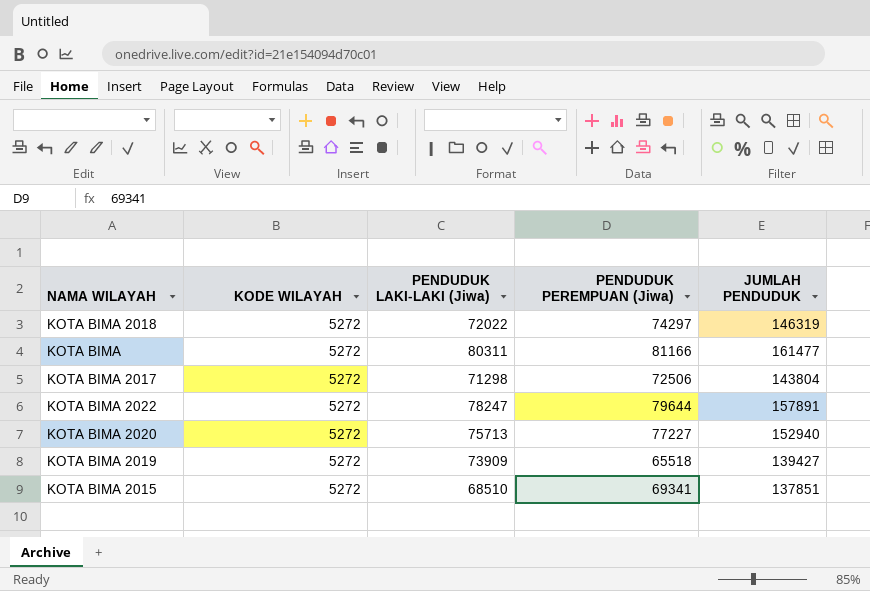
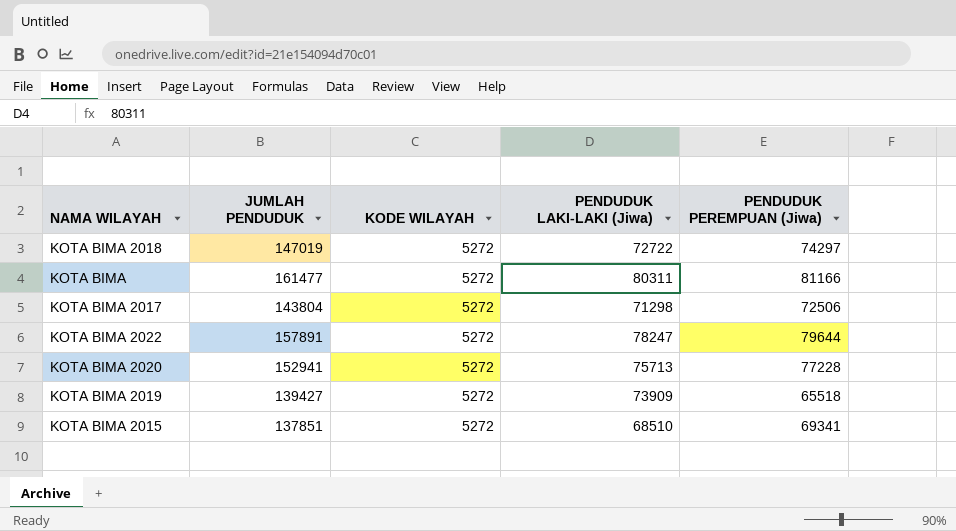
column JUMLAH PENDUDUK | position: 5 -> 2
KOTA BIMA 2018 | JUMLAH PENDUDUK: 146319 -> 147019
KOTA BIMA 2018 | PENDUDUK LAKI-LAKI (Jiwa): 72022 -> 72722
KOTA BIMA 2020 | JUMLAH PENDUDUK: 152940 -> 152941
KOTA BIMA 2020 | PENDUDUK PEREMPUAN (Jiwa): 77227 -> 77228

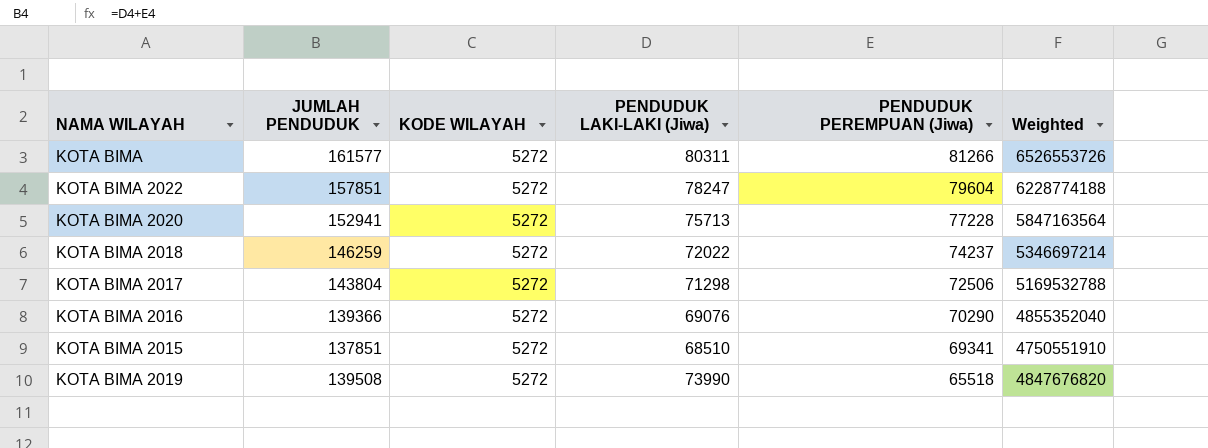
row order: none -> PENDUDUK PEREMPUAN (Jiwa) descending
column Weighted | formula: none -> [PENDUDUK LAKI-LAKI (Jiwa)] * [PENDUDUK PEREMPUAN (Jiwa)]
KOTA BIMA | JUMLAH PENDUDUK: 161477 -> 161577
KOTA BIMA | PENDUDUK PEREMPUAN (Jiwa): 81166 -> 81266
KOTA BIMA 2022 | JUMLAH PENDUDUK: 157891 -> 157851
KOTA BIMA 2022 | PENDUDUK PEREMPUAN (Jiwa): 79644 -> 79604
KOTA BIMA 2018 | JUMLAH PENDUDUK: 147019 -> 146259
KOTA BIMA 2018 | PENDUDUK LAKI-LAKI (Jiwa): 72722 -> 72022
KOTA BIMA 2018 | PENDUDUK PEREMPUAN (Jiwa): 74297 -> 74237
row KOTA BIMA 2016: none -> 139366 | 5272 | 69076 | 70290 | 4855352040
KOTA BIMA 2019 | JUMLAH PENDUDUK: 139427 -> 139508
KOTA BIMA 2019 | PENDUDUK LAKI-LAKI (Jiwa): 73909 -> 73990

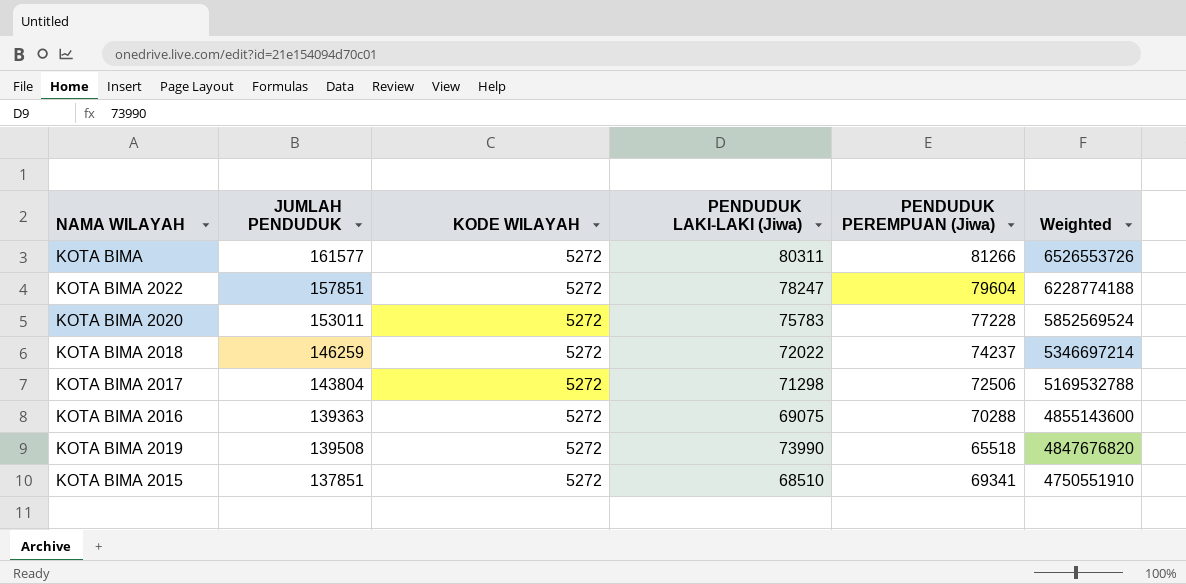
row order: PENDUDUK PEREMPUAN (Jiwa) descending -> Weighted descending
KOTA BIMA 2020 | JUMLAH PENDUDUK: 152941 -> 153011
KOTA BIMA 2020 | PENDUDUK LAKI-LAKI (Jiwa): 75713 -> 75783
KOTA BIMA 2020 | Weighted: 5847163564 -> 5852569524
KOTA BIMA 2016 | JUMLAH PENDUDUK: 139366 -> 139363
KOTA BIMA 2016 | PENDUDUK LAKI-LAKI (Jiwa): 69076 -> 69075
KOTA BIMA 2016 | PENDUDUK PEREMPUAN (Jiwa): 70290 -> 70288
KOTA BIMA 2016 | Weighted: 4855352040 -> 4855143600

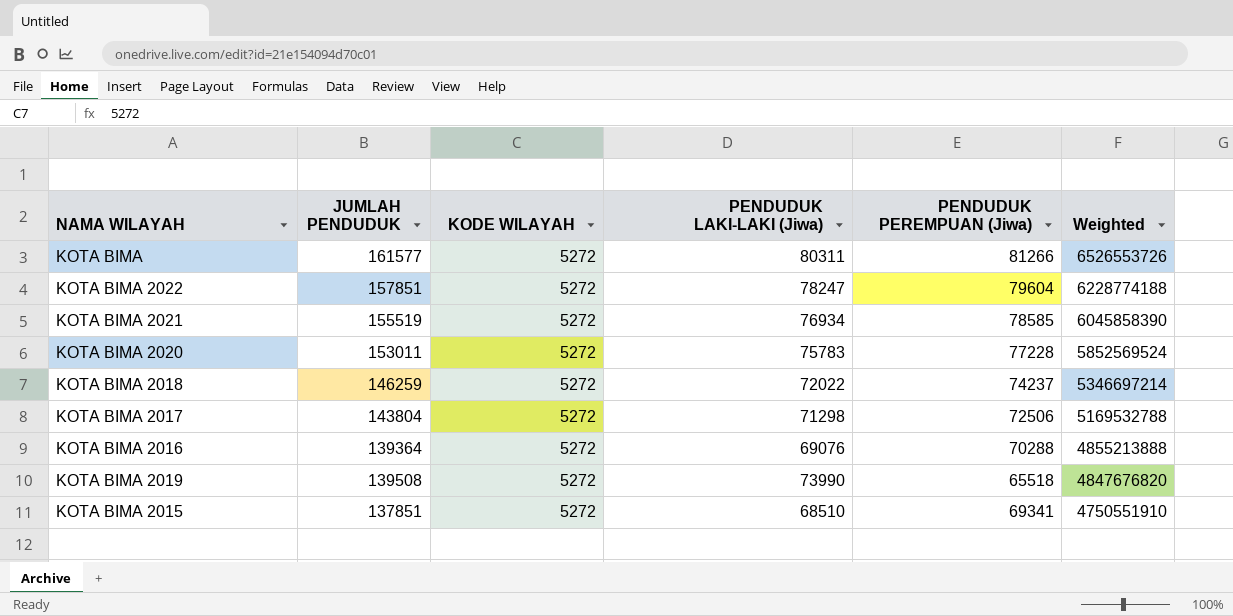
row KOTA BIMA 2021: none -> 155519 | 5272 | 76934 | 78585 | 6045858390
KOTA BIMA 2016 | JUMLAH PENDUDUK: 139363 -> 139364
KOTA BIMA 2016 | PENDUDUK LAKI-LAKI (Jiwa): 69075 -> 69076
KOTA BIMA 2016 | Weighted: 4855143600 -> 4855213888

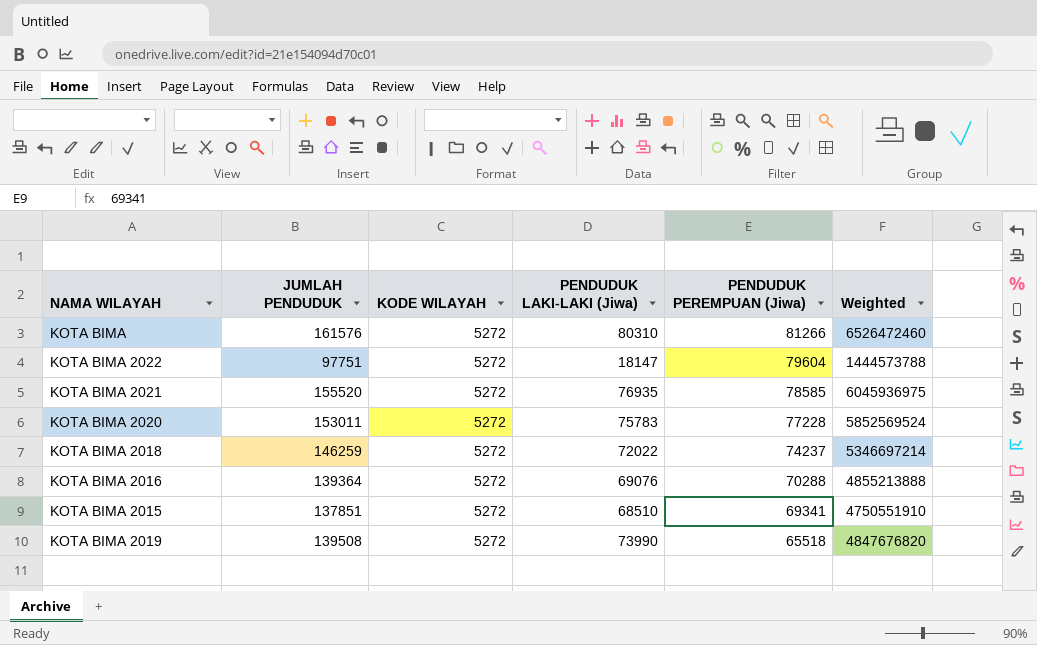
row order: Weighted descending -> PENDUDUK PEREMPUAN (Jiwa) descending
row KOTA BIMA 2017: 143804 | 5272 | 71298 | 72506 | 5169532788 -> none
KOTA BIMA | JUMLAH PENDUDUK: 161577 -> 161576
KOTA BIMA | PENDUDUK LAKI-LAKI (Jiwa): 80311 -> 80310
KOTA BIMA | Weighted: 6526553726 -> 6526472460
KOTA BIMA 2022 | JUMLAH PENDUDUK: 157851 -> 97751
KOTA BIMA 2022 | PENDUDUK LAKI-LAKI (Jiwa): 78247 -> 18147
KOTA BIMA 2022 | Weighted: 6228774188 -> 1444573788
KOTA BIMA 2021 | JUMLAH PENDUDUK: 155519 -> 155520
KOTA BIMA 2021 | PENDUDUK LAKI-LAKI (Jiwa): 76934 -> 76935
KOTA BIMA 2021 | Weighted: 6045858390 -> 6045936975

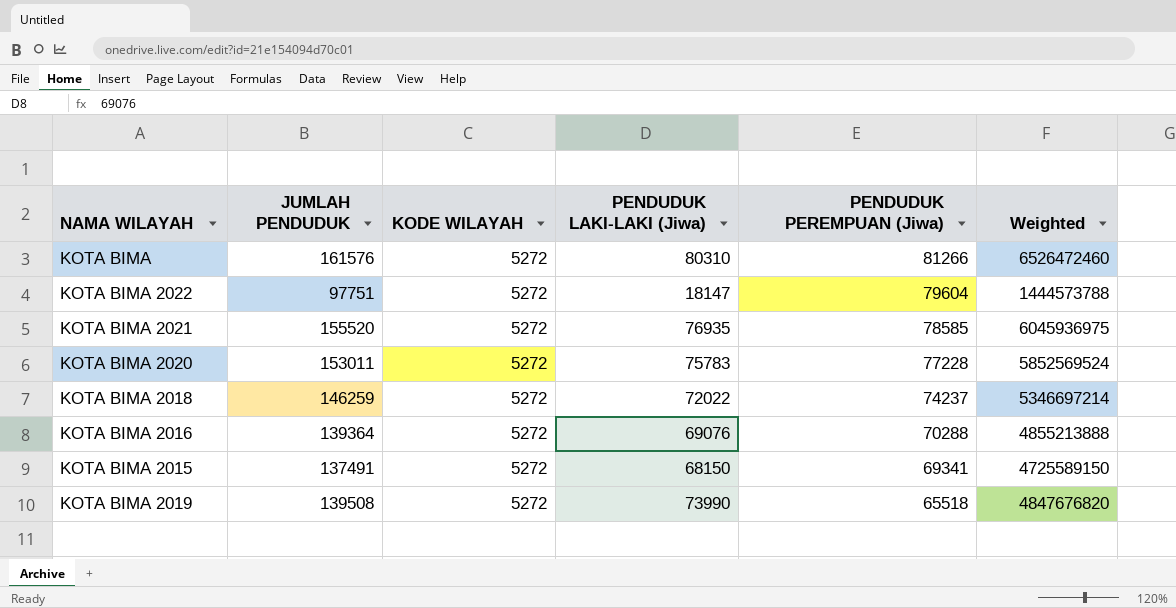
KOTA BIMA 2015 | JUMLAH PENDUDUK: 137851 -> 137491
KOTA BIMA 2015 | PENDUDUK LAKI-LAKI (Jiwa): 68510 -> 68150
KOTA BIMA 2015 | Weighted: 4750551910 -> 4725589150

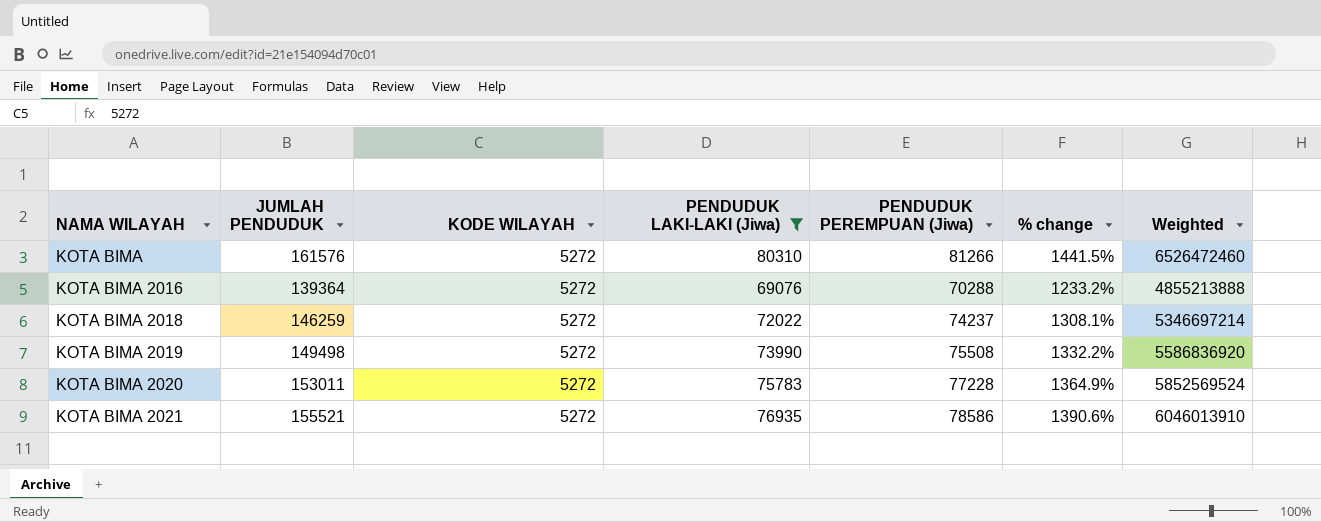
filter: none -> PENDUDUK LAKI-LAKI (Jiwa) >= 69076
row order: PENDUDUK PEREMPUAN (Jiwa) descending -> NAMA WILAYAH ascending
column % change | formula: none -> ([PENDUDUK PEREMPUAN (Jiwa)] - [KODE WILAYAH]) / [KODE WILAYAH]
KOTA BIMA 2019 | JUMLAH PENDUDUK: 139508 -> 149498
KOTA BIMA 2019 | PENDUDUK PEREMPUAN (Jiwa): 65518 -> 75508
KOTA BIMA 2019 | Weighted: 4847676820 -> 5586836920
KOTA BIMA 2021 | JUMLAH PENDUDUK: 155520 -> 155521
KOTA BIMA 2021 | PENDUDUK PEREMPUAN (Jiwa): 78585 -> 78586
KOTA BIMA 2021 | Weighted: 6045936975 -> 6046013910

